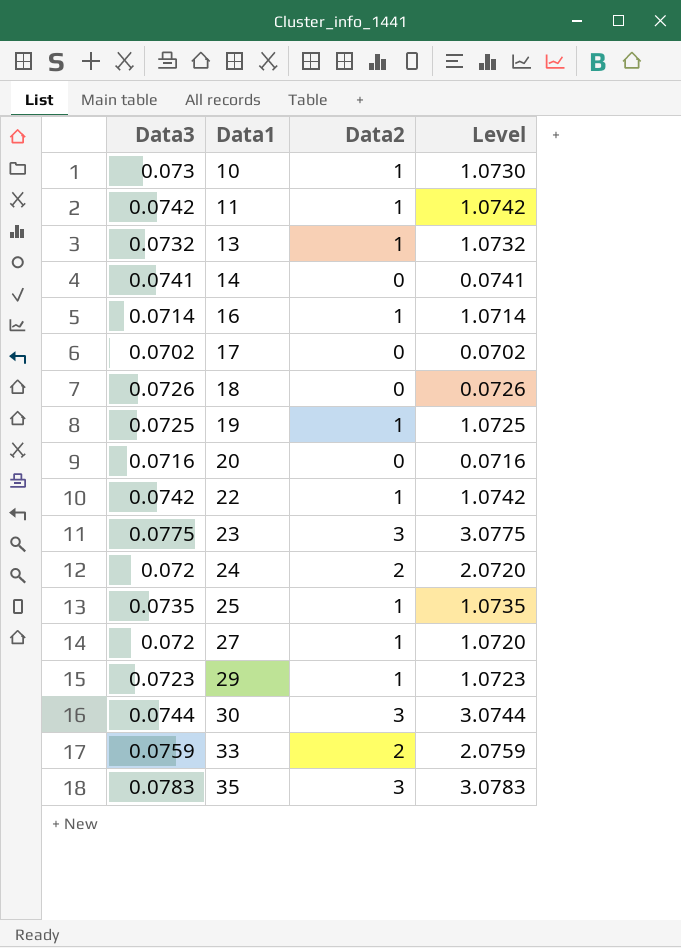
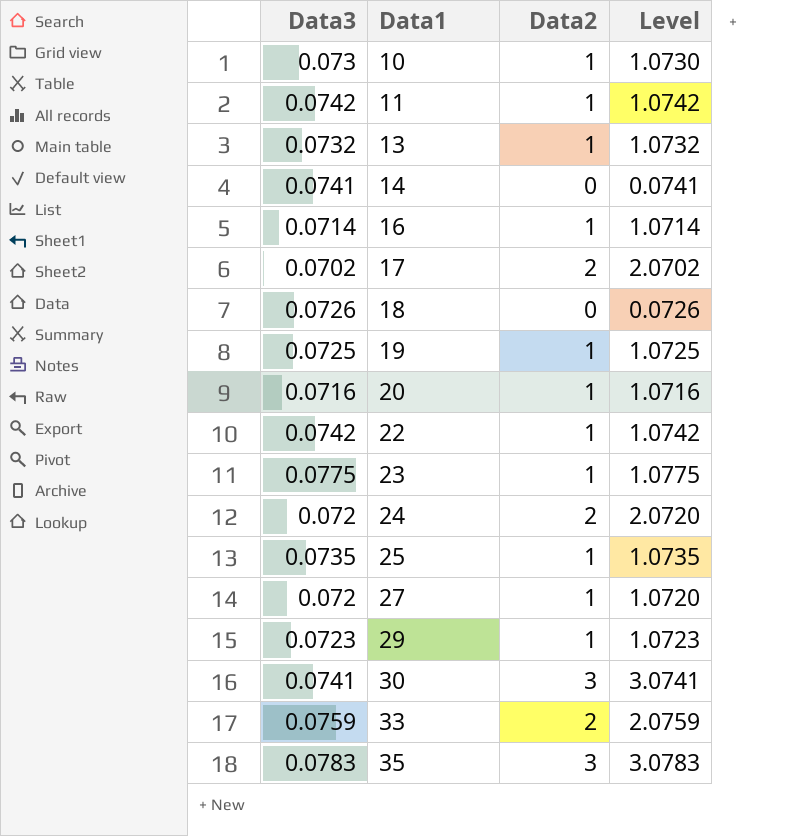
17 | Data2: 0 -> 2
17 | Level: 0.0702 -> 2.0702
20 | Data2: 0 -> 1
20 | Level: 0.0716 -> 1.0716
23 | Data2: 3 -> 1
23 | Level: 3.0775 -> 1.0775
30 | Data3: 0.0744 -> 0.0741
30 | Level: 3.0744 -> 3.0741

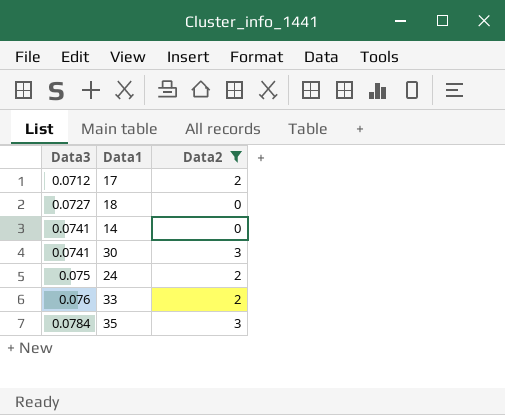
filter: none -> Data2 != 1
row order: Data1 ascending -> Data3 ascending
column Level | formula: [Data3] + [Data2] -> none
17 | Data3: 0.0702 -> 0.0712
18 | Data3: 0.0726 -> 0.0727
24 | Data3: 0.072 -> 0.075
33 | Data3: 0.0759 -> 0.076
35 | Data3: 0.0783 -> 0.0784

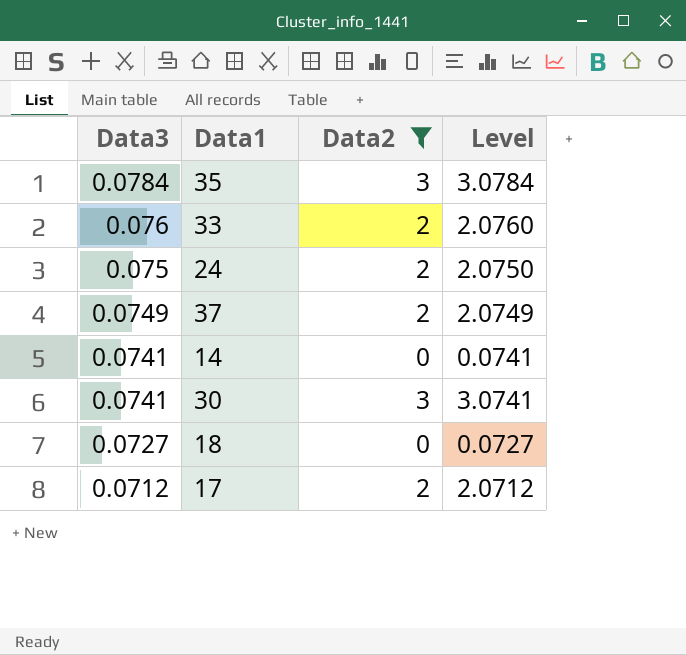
row order: Data3 ascending -> Data3 descending
column Level | formula: none -> [Data3] + [Data2]
row 37: none -> 0.0749 | 2 | 2.0749

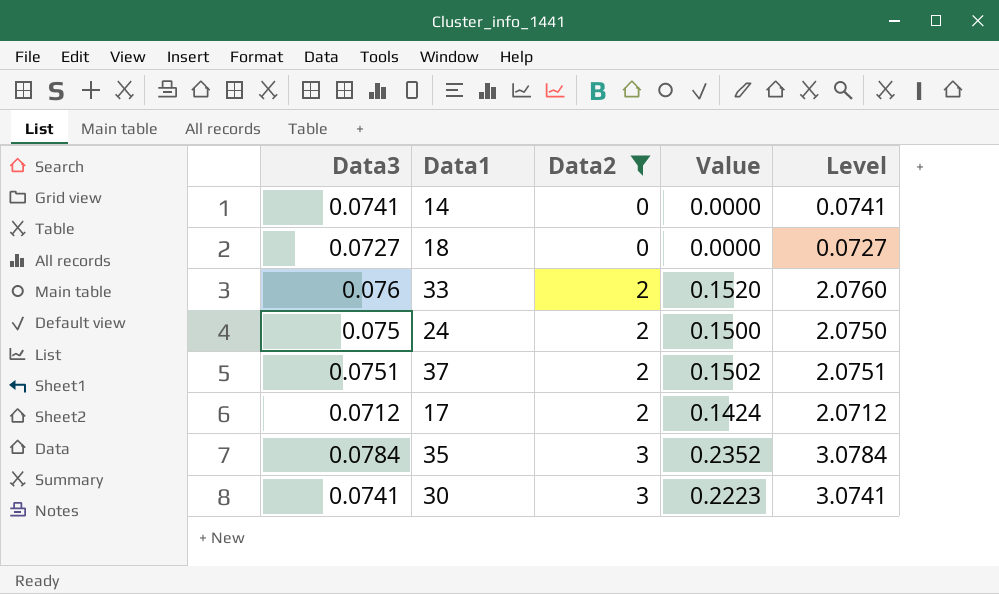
row order: Data3 descending -> Data2 ascending
column Value | formula: none -> [Data3] * [Data2]
37 | Data3: 0.0749 -> 0.0751
37 | Level: 2.0749 -> 2.0751

